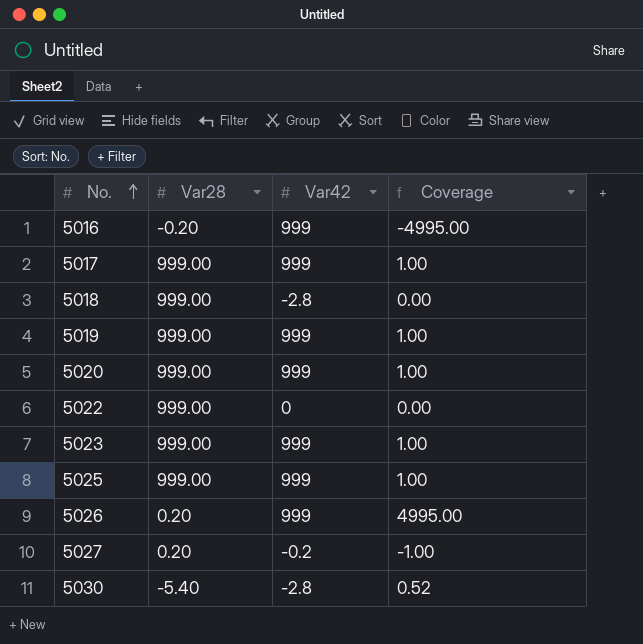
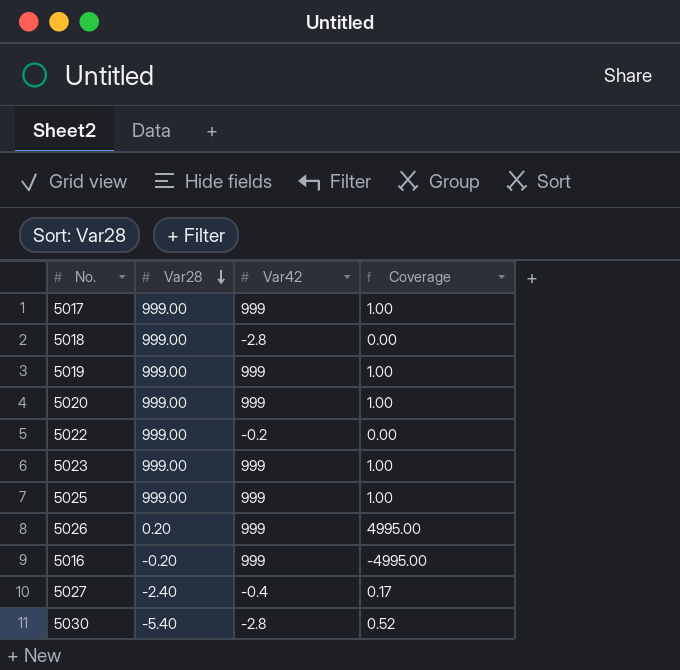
row order: No. ascending -> Var28 descending
5022 | Var42: 0 -> -0.2
5027 | Var28: 0.20 -> -2.40
5027 | Var42: -0.2 -> -0.4
5027 | Coverage: -1.00 -> 0.17

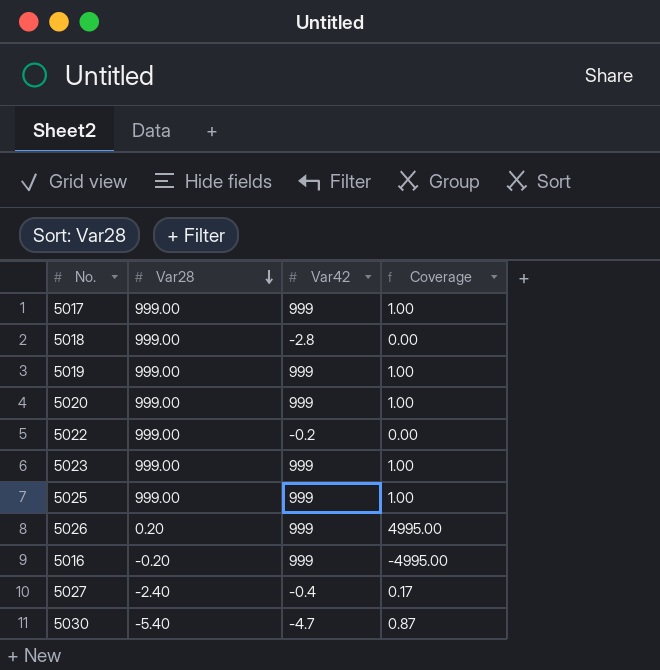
5030 | Var42: -2.8 -> -4.7
5030 | Coverage: 0.52 -> 0.87

